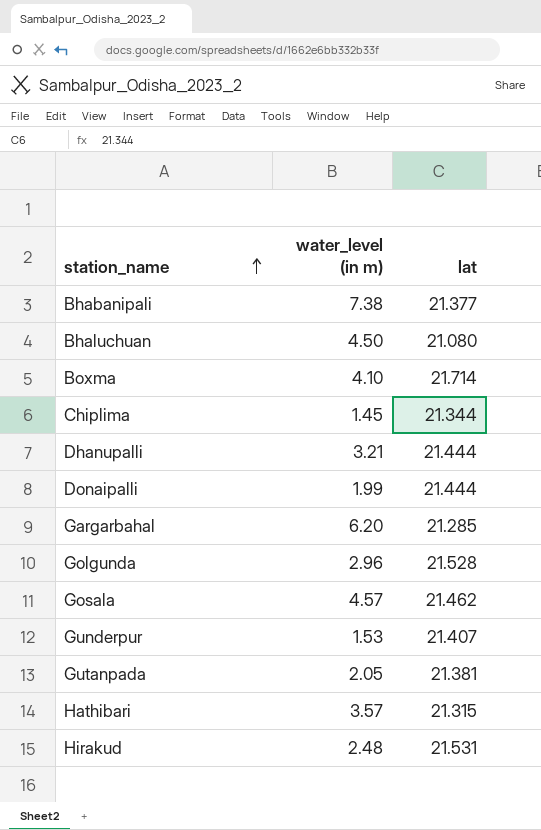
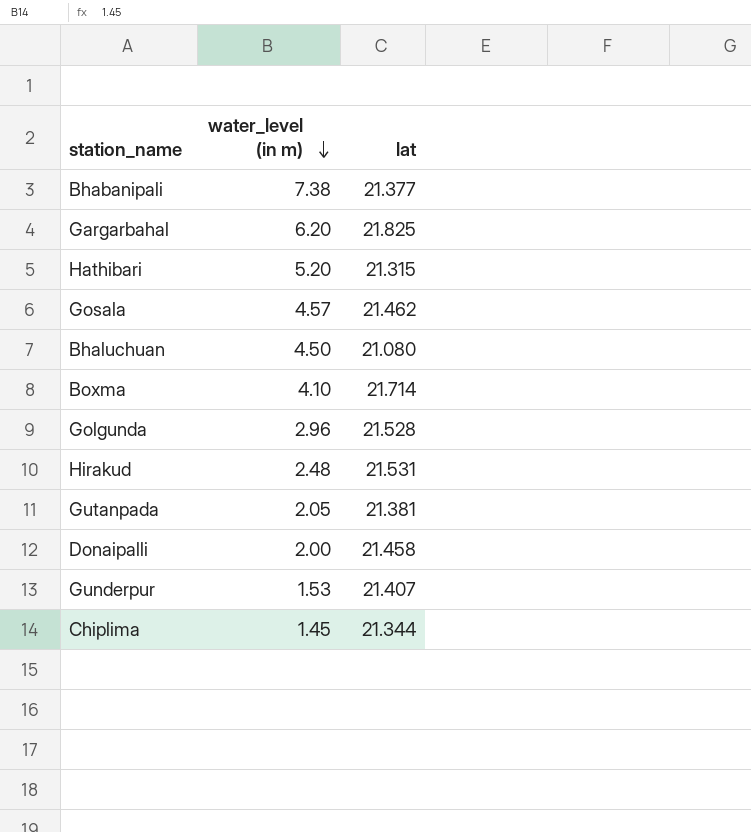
row order: station_name ascending -> water_level (in m) descending
row Dhanupalli: 3.21 | 21.444 -> none
Gargarbahal | lat: 21.285 -> 21.825
Hathibari | water_level (in m): 3.57 -> 5.20
Donaipalli | water_level (in m): 1.99 -> 2.00
Donaipalli | lat: 21.444 -> 21.458

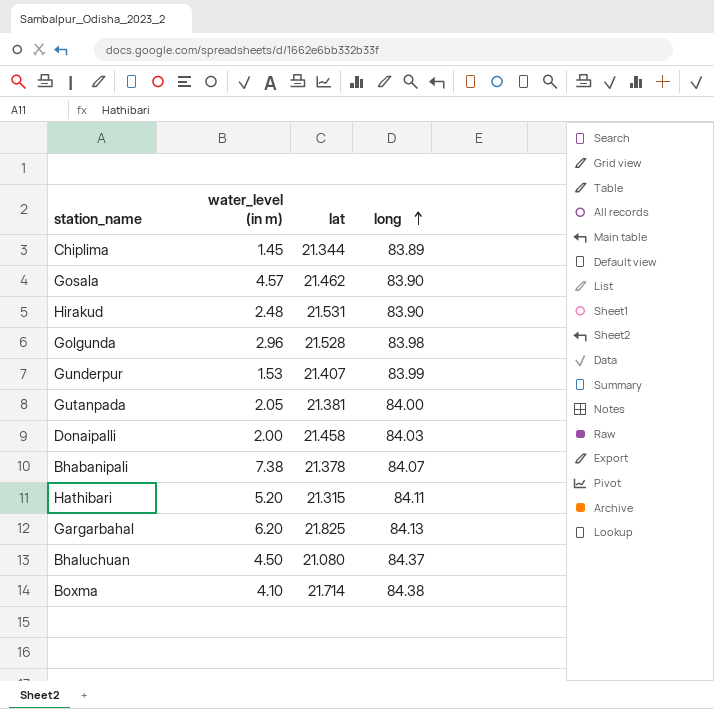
row order: water_level (in m) descending -> long ascending
column long | position: none -> 4
Bhabanipali | lat: 21.377 -> 21.378

